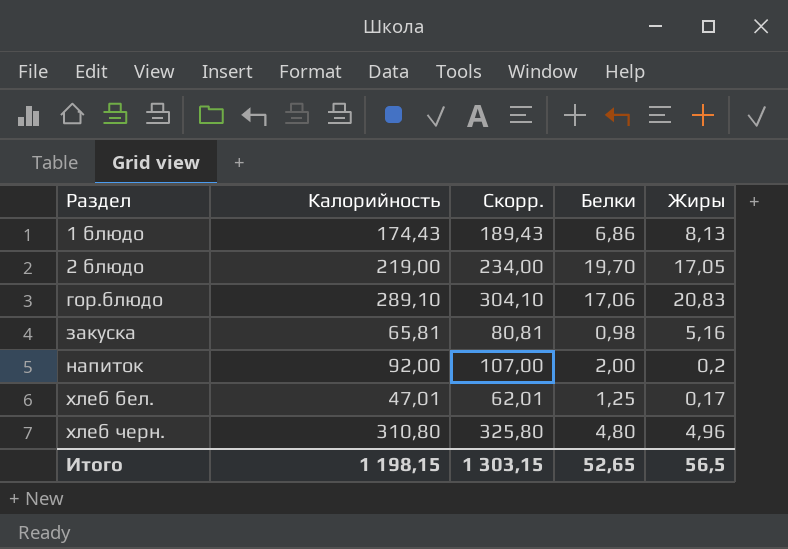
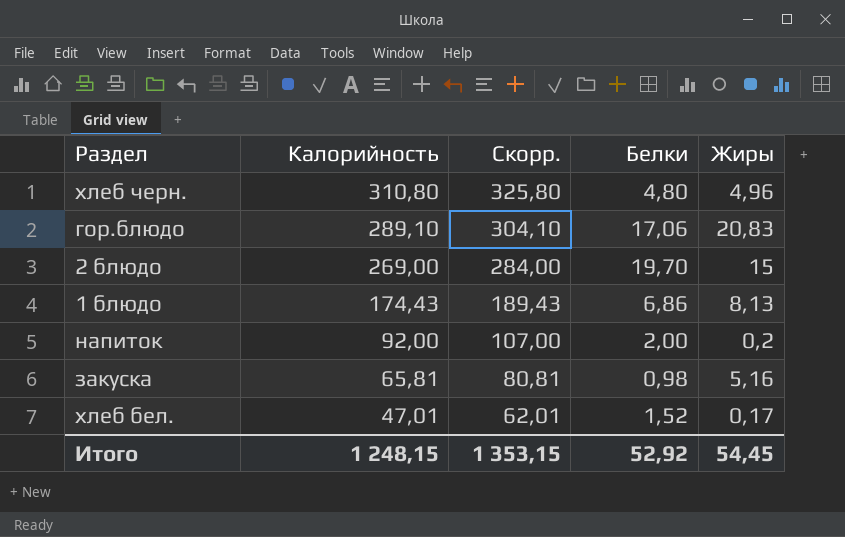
row order: Раздел ascending -> Калорийность descending
2 блюдо | Калорийность: 219,00 -> 269,00
2 блюдо | Скорр.: 234,00 -> 284,00
2 блюдо | Жиры: 17,05 -> 15
хлеб бел. | Белки: 1,25 -> 1,52
Итого | Калорийность: 1 198,15 -> 1 248,15
Итого | Скорр.: 1 303,15 -> 1 353,15
Итого | Белки: 52,65 -> 52,92
Итого | Жиры: 56,5 -> 54,45

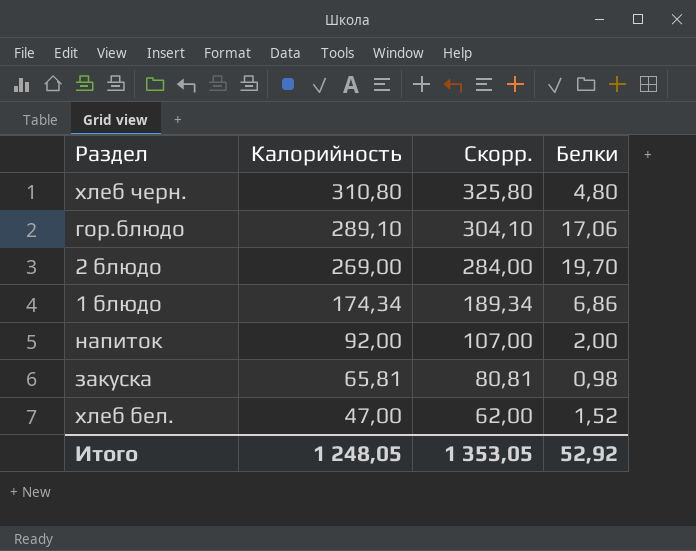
column Жиры | position: 5 -> none
1 блюдо | Калорийность: 174,43 -> 174,34
1 блюдо | Скорр.: 189,43 -> 189,34
хлеб бел. | Калорийность: 47,01 -> 47,00
хлеб бел. | Скорр.: 62,01 -> 62,00
Итого | Калорийность: 1 248,15 -> 1 248,05
Итого | Скорр.: 1 353,15 -> 1 353,05

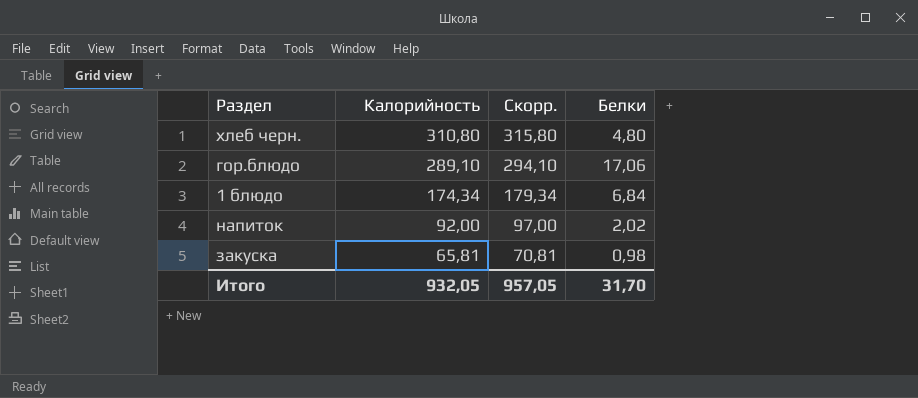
column Скорр. | formula: [Калорийность] + 15 -> [Калорийность] + 5
row 2 блюдо: 269,00 | 284,00 | 19,70 -> none
row хлеб бел.: 47,00 | 62,00 | 1,52 -> none
1 блюдо | Белки: 6,86 -> 6,84
напиток | Белки: 2,00 -> 2,02
Итого | Калорийность: 1 248,05 -> 932,05
Итого | Скорр.: 1 353,05 -> 957,05
Итого | Белки: 52,92 -> 31,70

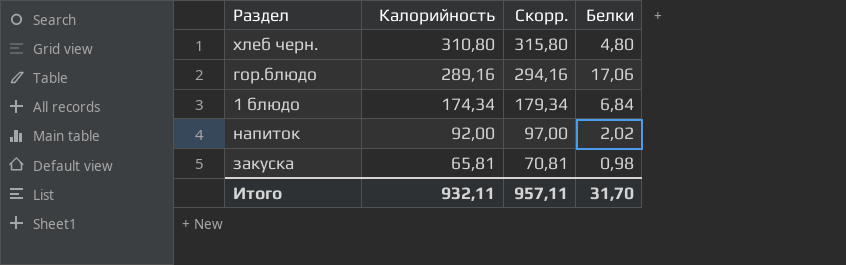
гор.блюдо | Калорийность: 289,10 -> 289,16
гор.блюдо | Скорр.: 294,10 -> 294,16
Итого | Калорийность: 932,05 -> 932,11
Итого | Скорр.: 957,05 -> 957,11

